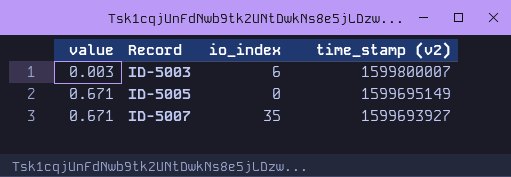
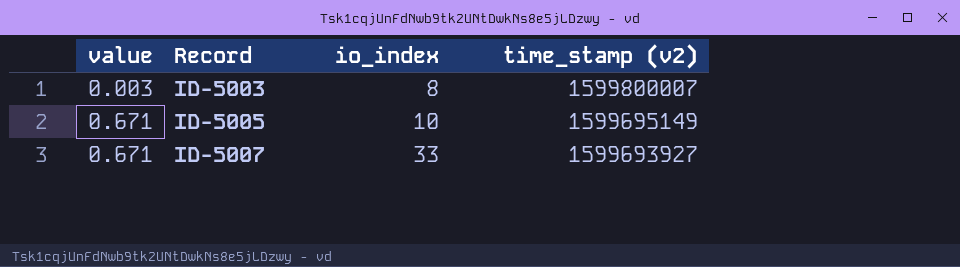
ID-5003 | io_index: 6 -> 8
ID-5005 | io_index: 0 -> 10
ID-5007 | io_index: 35 -> 33

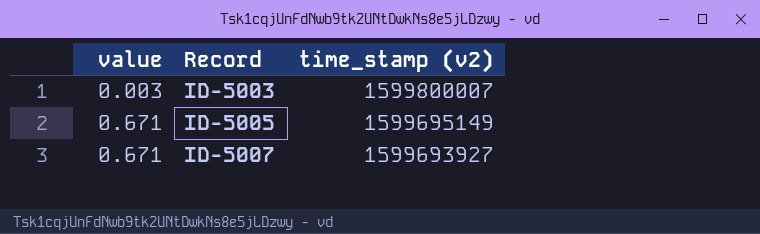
column io_index | position: 3 -> none

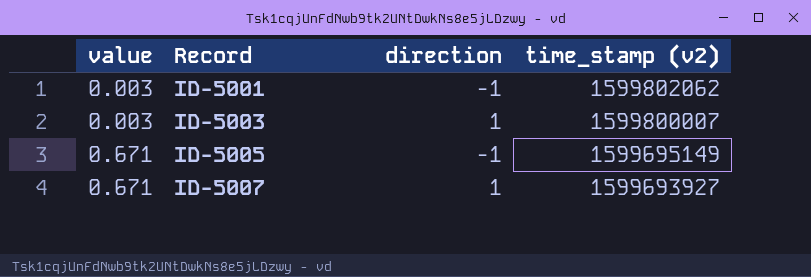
column direction | position: none -> 3
row ID-5001: none -> 0.003 | -1 | 1599802062

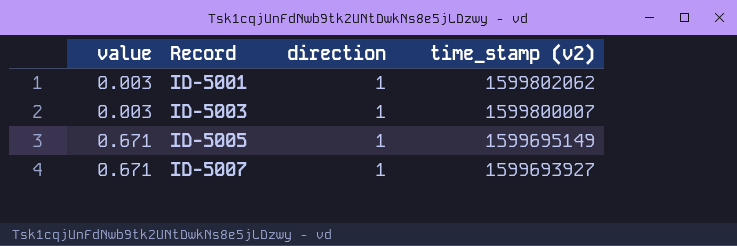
ID-5001 | direction: -1 -> 1
ID-5005 | direction: -1 -> 1

